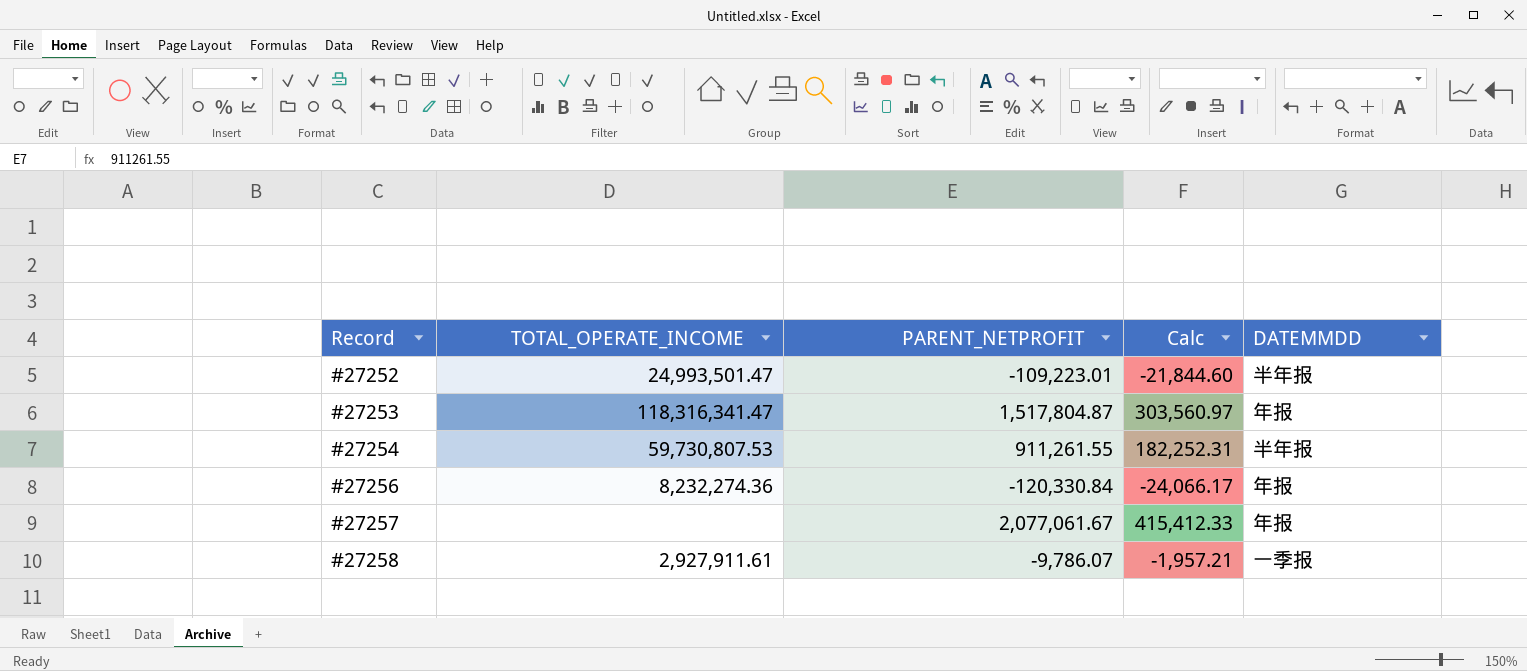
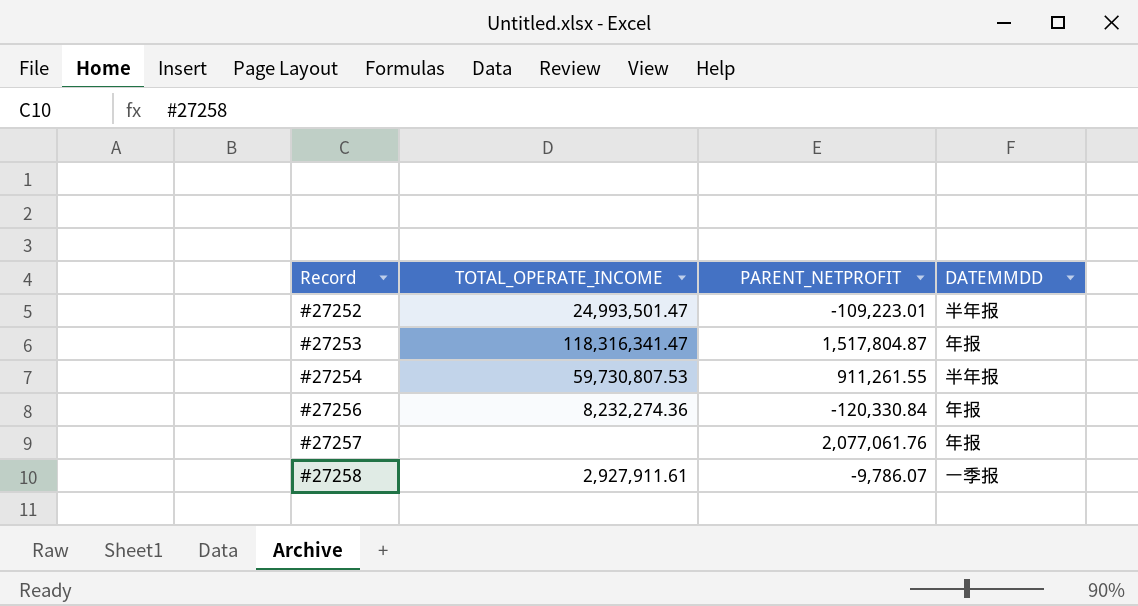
column Calc | formula: [PARENT_NETPROFIT] * 0.2 -> none
#27257 | PARENT_NETPROFIT: 2,077,061.67 -> 2,077,061.76

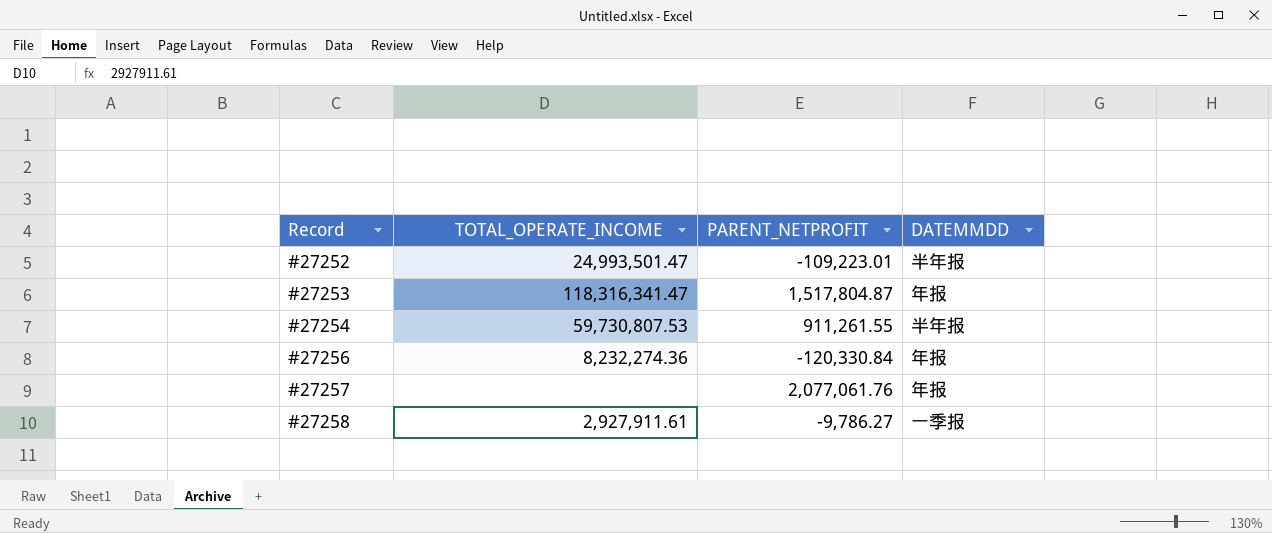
#27258 | PARENT_NETPROFIT: -9,786.07 -> -9,786.27

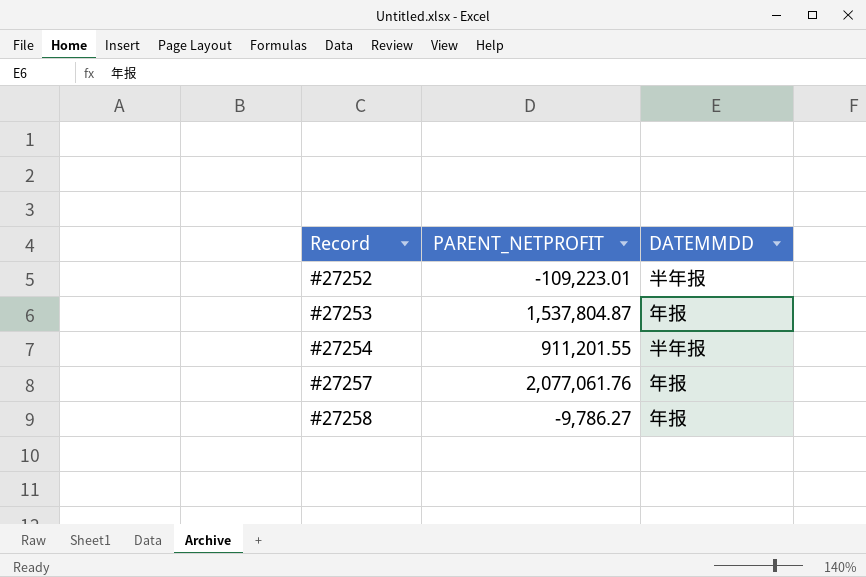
column TOTAL_OPERATE_INCOME | position: 2 -> none
row #27256: 8,232,274.36 | -120,330.84 | 年报 -> none
#27253 | PARENT_NETPROFIT: 1,517,804.87 -> 1,537,804.87
#27254 | PARENT_NETPROFIT: 911,261.55 -> 911,201.55
#27258 | DATEMMDD: 一季报 -> 年报

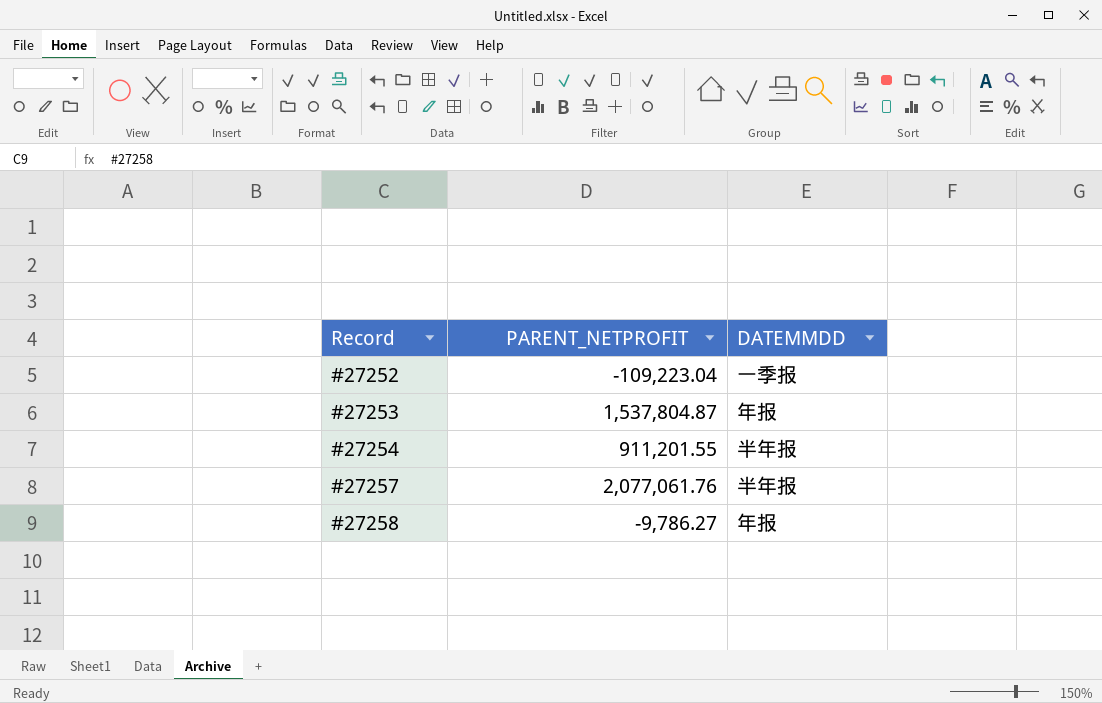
#27252 | PARENT_NETPROFIT: -109,223.01 -> -109,223.04
#27252 | DATEMMDD: 半年报 -> 一季报
#27257 | DATEMMDD: 年报 -> 半年报

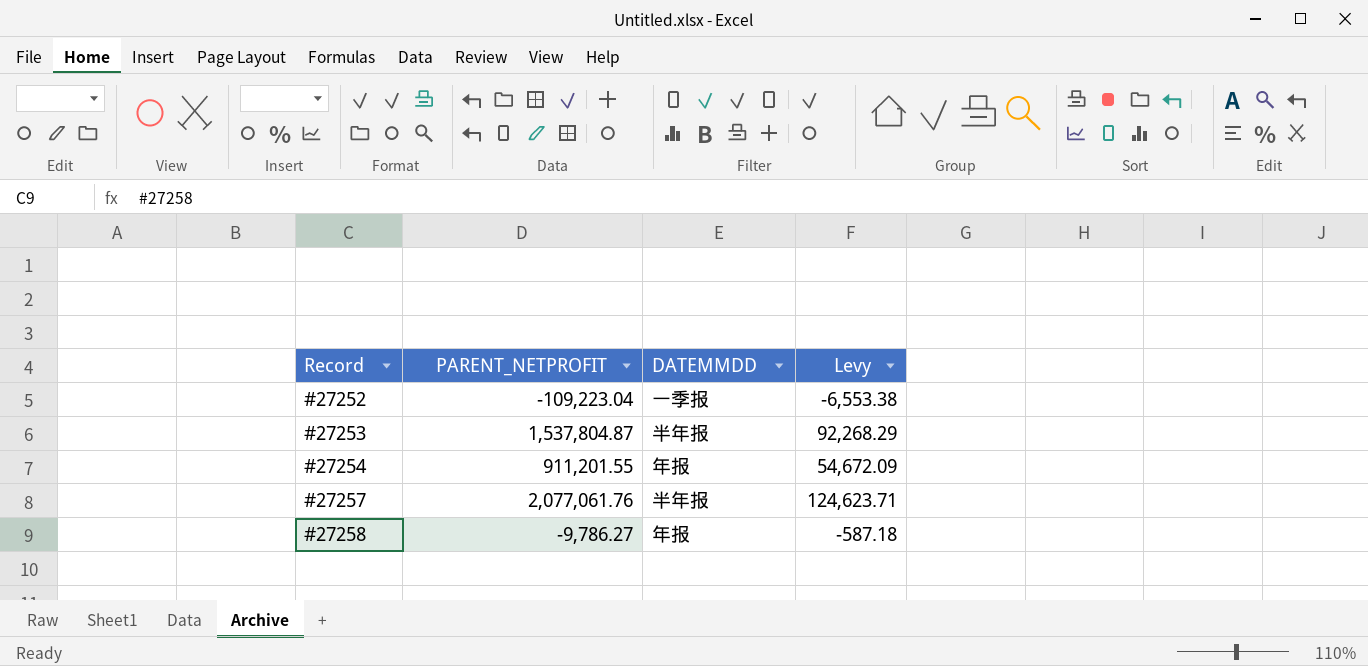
column Levy | formula: none -> [PARENT_NETPROFIT] * 0.06
#27253 | DATEMMDD: 年报 -> 半年报
#27254 | DATEMMDD: 半年报 -> 年报

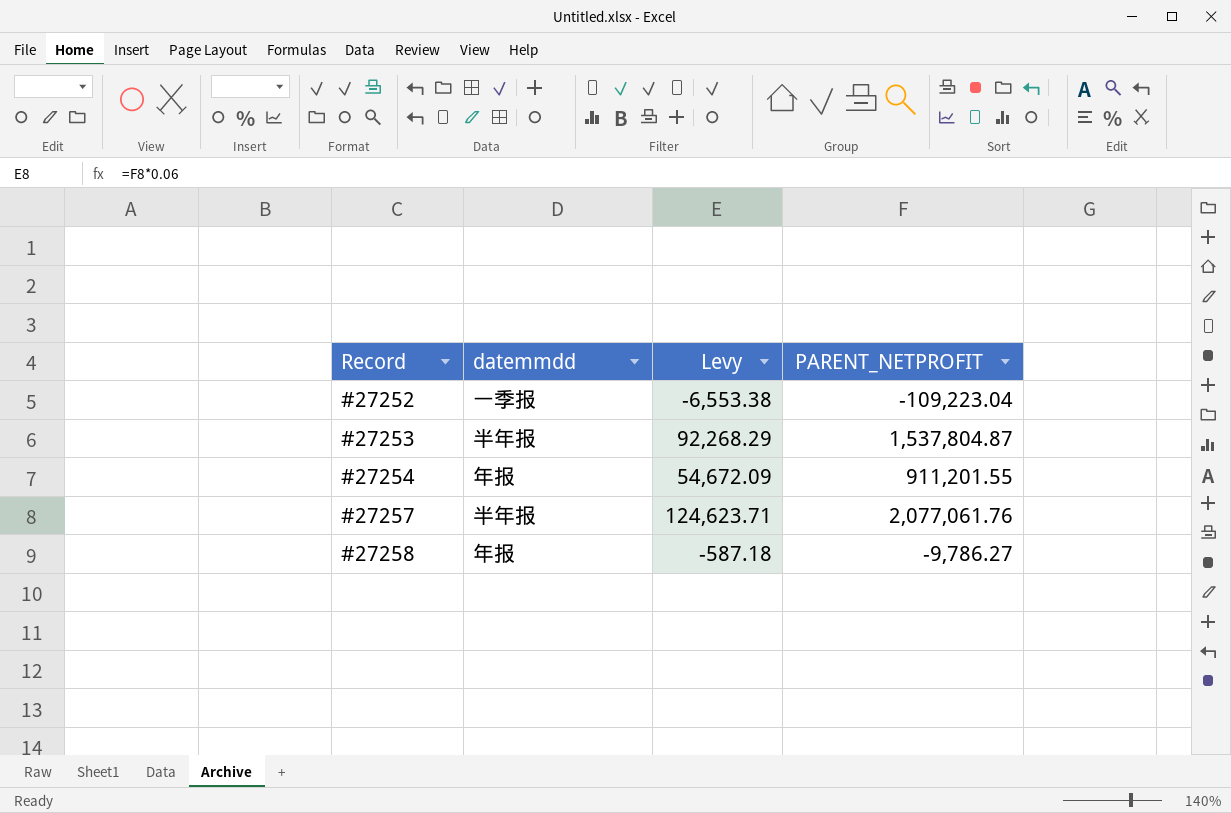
column name: DATEMMDD -> datemmdd
column PARENT_NETPROFIT | position: 2 -> 4

